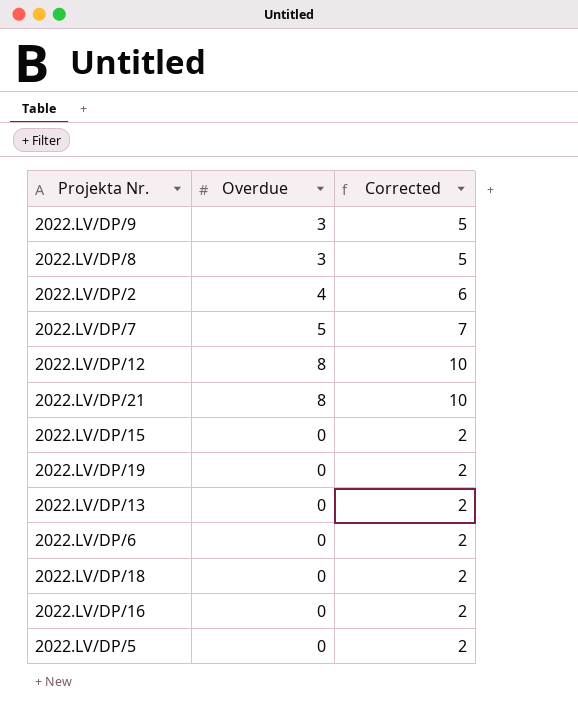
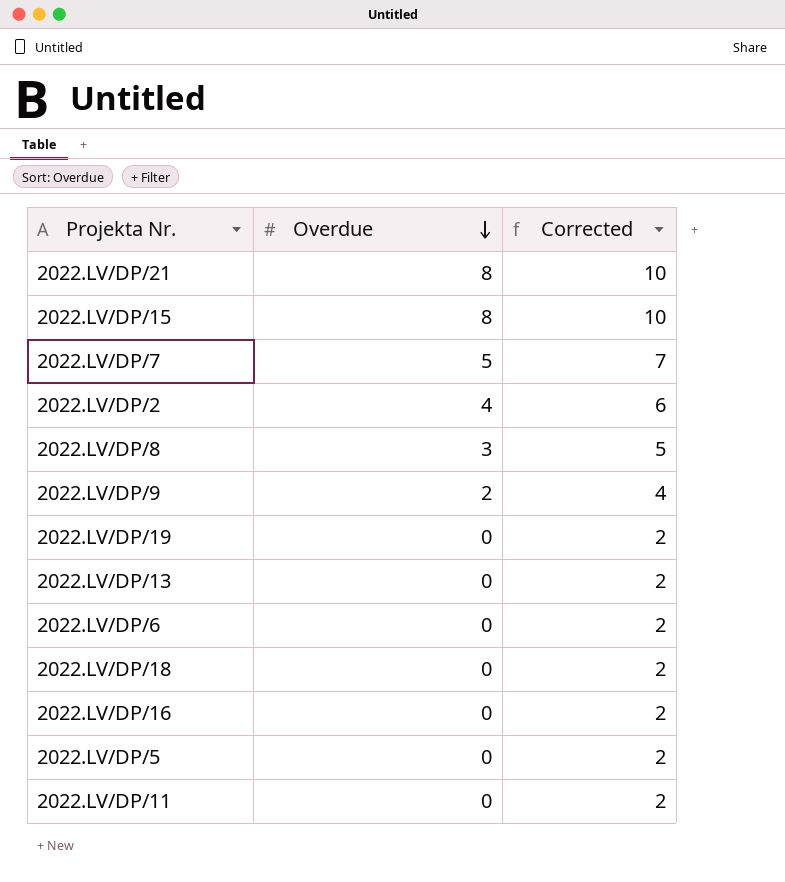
row order: none -> Overdue descending
row 2022.LV/DP/12: 8 | 10 -> none
2022.LV/DP/15 | Overdue: 0 -> 8
2022.LV/DP/15 | Corrected: 2 -> 10
2022.LV/DP/9 | Overdue: 3 -> 2
2022.LV/DP/9 | Corrected: 5 -> 4
row 2022.LV/DP/11: none -> 0 | 2

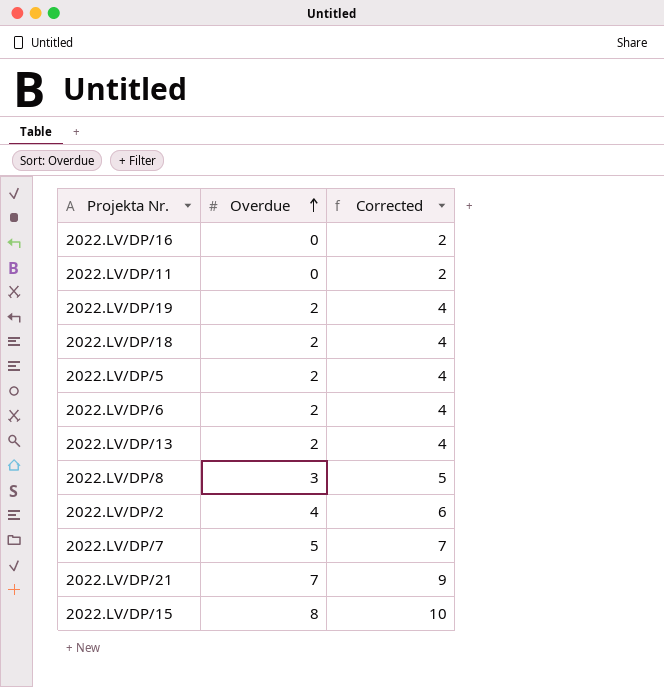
row order: Overdue descending -> Overdue ascending
row 2022.LV/DP/9: 2 | 4 -> none
2022.LV/DP/19 | Overdue: 0 -> 2
2022.LV/DP/19 | Corrected: 2 -> 4
2022.LV/DP/18 | Overdue: 0 -> 2
2022.LV/DP/18 | Corrected: 2 -> 4
2022.LV/DP/5 | Overdue: 0 -> 2
2022.LV/DP/5 | Corrected: 2 -> 4
2022.LV/DP/6 | Overdue: 0 -> 2
2022.LV/DP/6 | Corrected: 2 -> 4
2022.LV/DP/13 | Overdue: 0 -> 2
2022.LV/DP/13 | Corrected: 2 -> 4
2022.LV/DP/21 | Overdue: 8 -> 7
2022.LV/DP/21 | Corrected: 10 -> 9

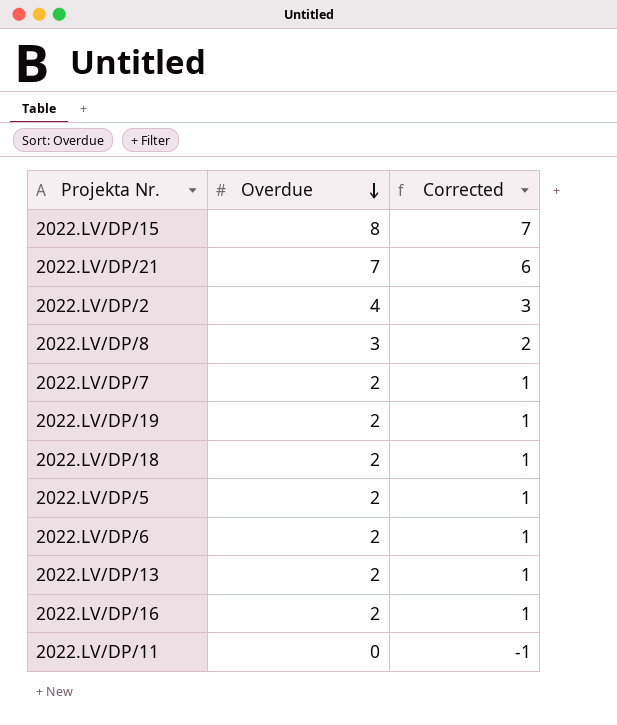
row order: Overdue ascending -> Overdue descending
column Corrected | formula: [Overdue] + 2 -> [Overdue] - 1
2022.LV/DP/7 | Overdue: 5 -> 2
2022.LV/DP/16 | Overdue: 0 -> 2

